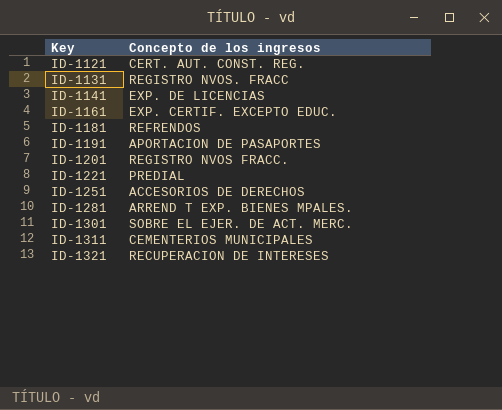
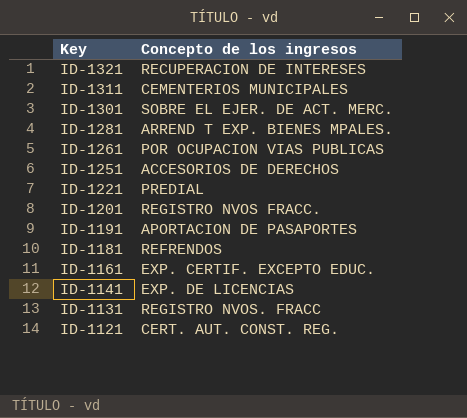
row order: Key ascending -> Key descending
row ID-1261: none -> POR OCUPACION VIAS PUBLICAS

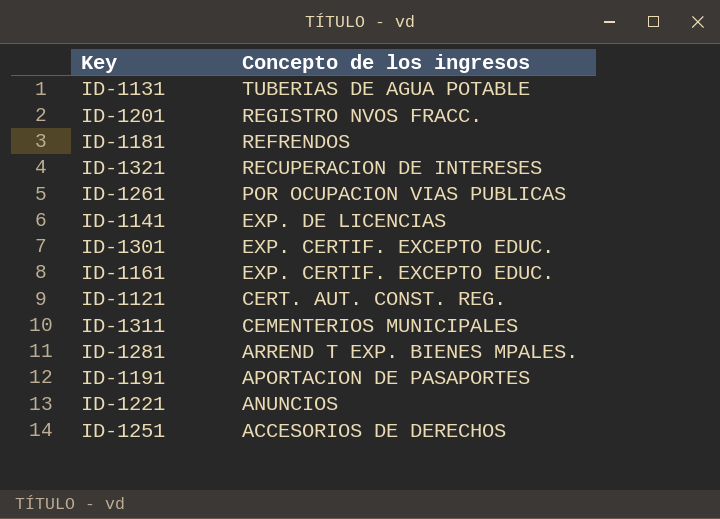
row order: Key descending -> Concepto de los ingresos descending
ID-1131 | Concepto de los ingresos: REGISTRO NVOS. FRACC -> TUBERIAS DE AGUA POTABLE
ID-1301 | Concepto de los ingresos: SOBRE EL EJER. DE ACT. MERC. -> EXP. CERTIF. EXCEPTO EDUC.
ID-1221 | Concepto de los ingresos: PREDIAL -> ANUNCIOS

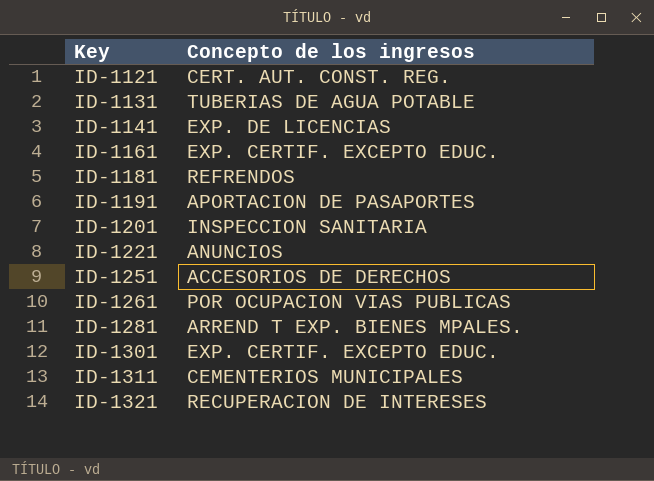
row order: Concepto de los ingresos descending -> Key ascending
ID-1201 | Concepto de los ingresos: REGISTRO NVOS FRACC. -> INSPECCION SANITARIA

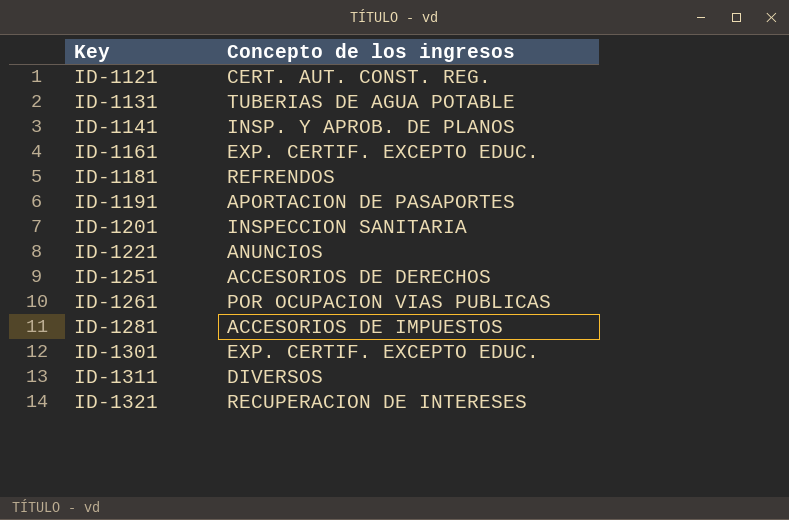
ID-1141 | Concepto de los ingresos: EXP. DE LICENCIAS -> INSP. Y APROB. DE PLANOS
ID-1281 | Concepto de los ingresos: ARREND T EXP. BIENES MPALES. -> ACCESORIOS DE IMPUESTOS
ID-1311 | Concepto de los ingresos: CEMENTERIOS MUNICIPALES -> DIVERSOS

